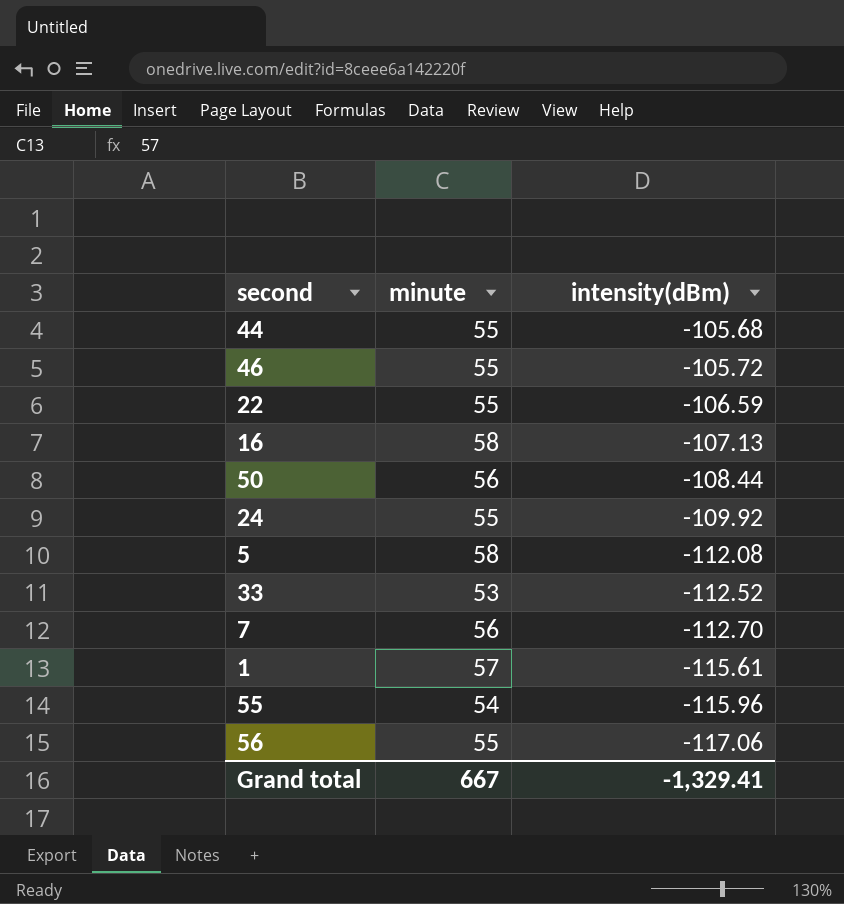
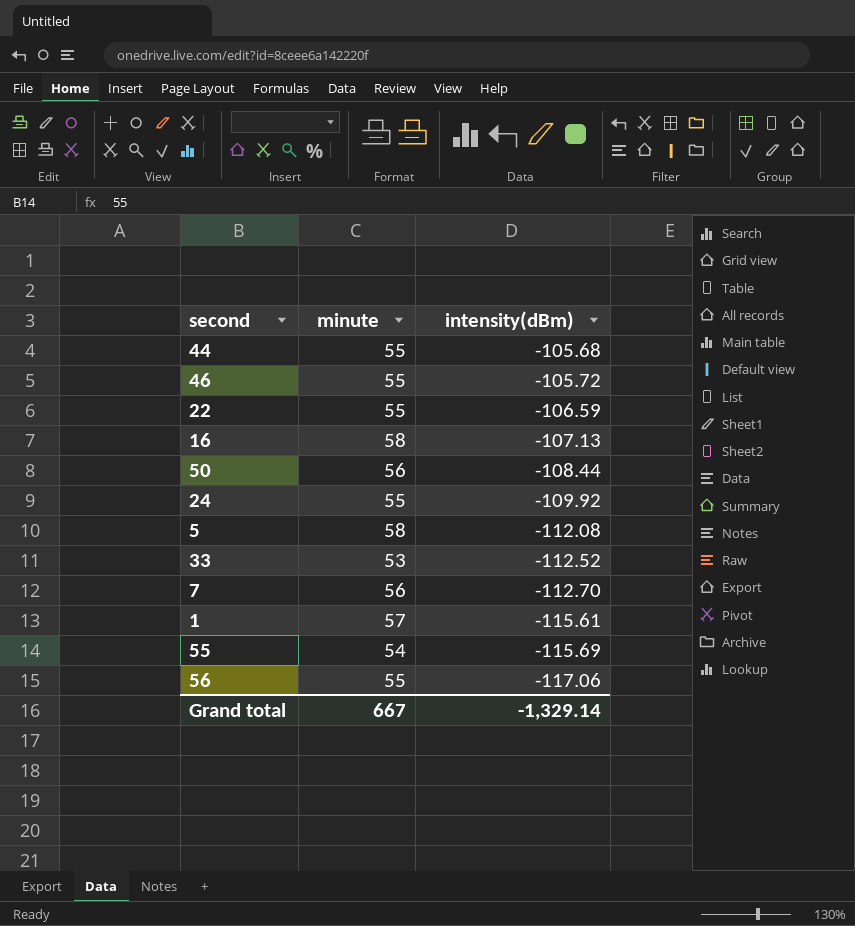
55 | intensity(dBm): -115.96 -> -115.69
Grand total | intensity(dBm): -1,329.41 -> -1,329.14

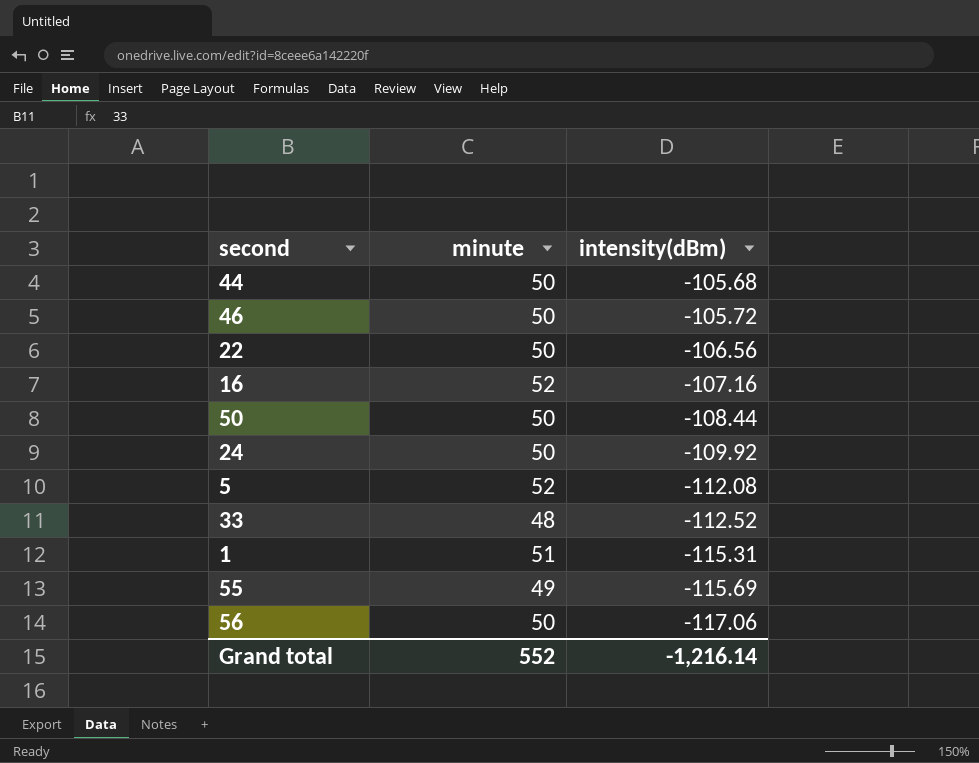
row 7: 56 | -112.70 -> none
44 | minute: 55 -> 50
46 | minute: 55 -> 50
22 | minute: 55 -> 50
22 | intensity(dBm): -106.59 -> -106.56
16 | minute: 58 -> 52
16 | intensity(dBm): -107.13 -> -107.16
50 | minute: 56 -> 50
24 | minute: 55 -> 50
5 | minute: 58 -> 52
33 | minute: 53 -> 48
1 | minute: 57 -> 51
1 | intensity(dBm): -115.61 -> -115.31
55 | minute: 54 -> 49
56 | minute: 55 -> 50
Grand total | minute: 667 -> 552
Grand total | intensity(dBm): -1,329.14 -> -1,216.14

